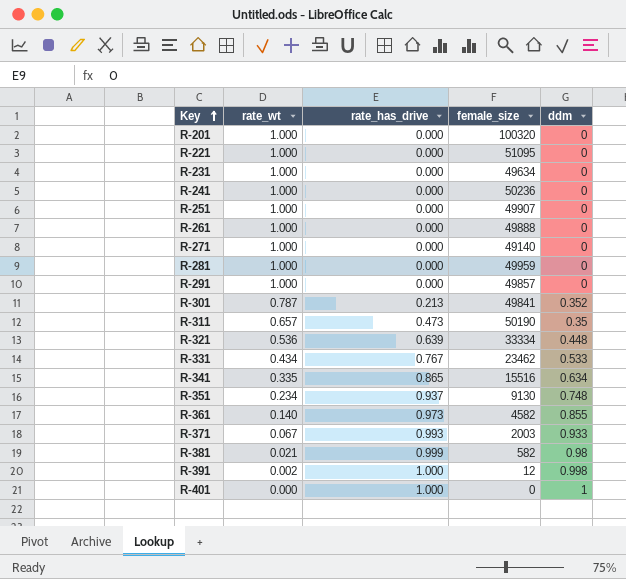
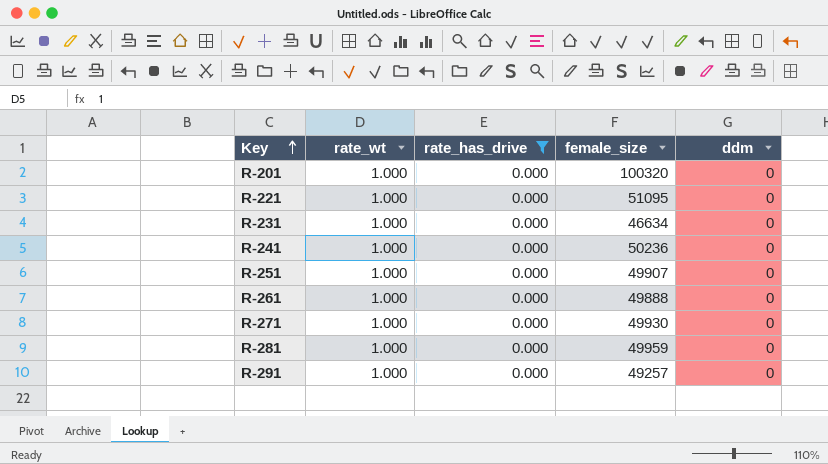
filter: none -> rate_has_drive = 0.000
R-231 | female_size: 49634 -> 46634
R-271 | female_size: 49140 -> 49930
R-291 | female_size: 49857 -> 49257

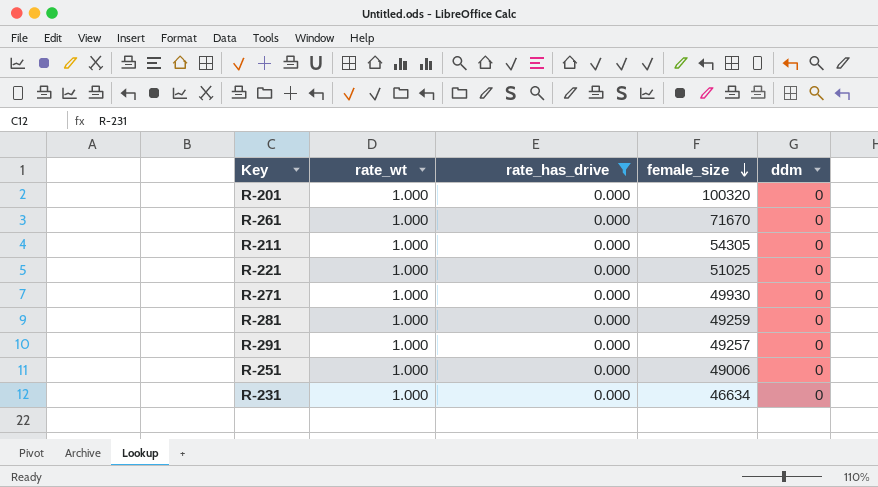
row order: Key ascending -> female_size descending
row R-241: 1.000 | 0.000 | 50236 | 0 -> none
R-261 | female_size: 49888 -> 71670
row R-211: none -> 1.000 | 0.000 | 54305 | 0
R-221 | female_size: 51095 -> 51025
R-281 | female_size: 49959 -> 49259
R-251 | female_size: 49907 -> 49006

